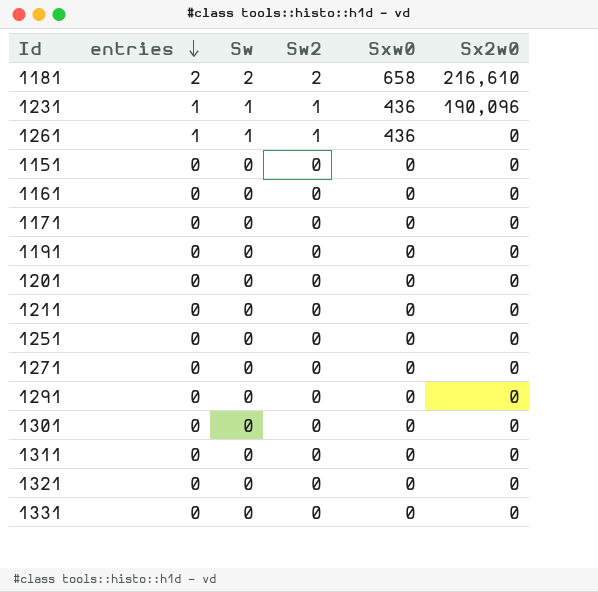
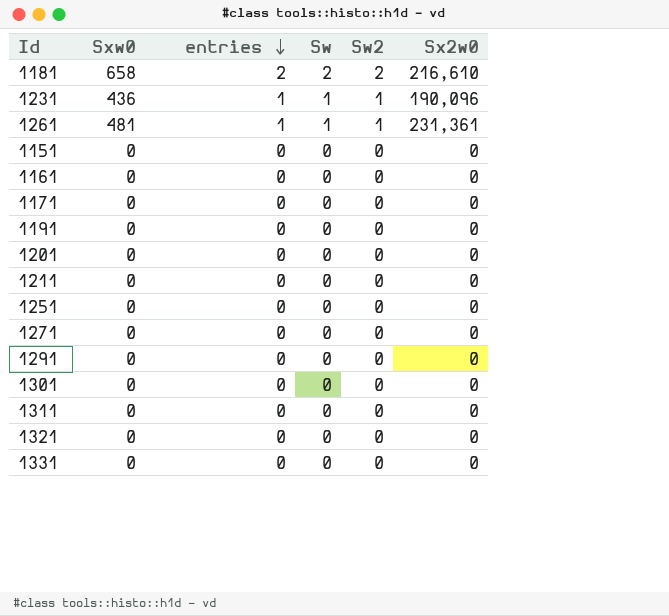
column Sxw0 | position: 5 -> 2
1261 | Sxw0: 436 -> 481
1261 | Sx2w0: 0 -> 231,361

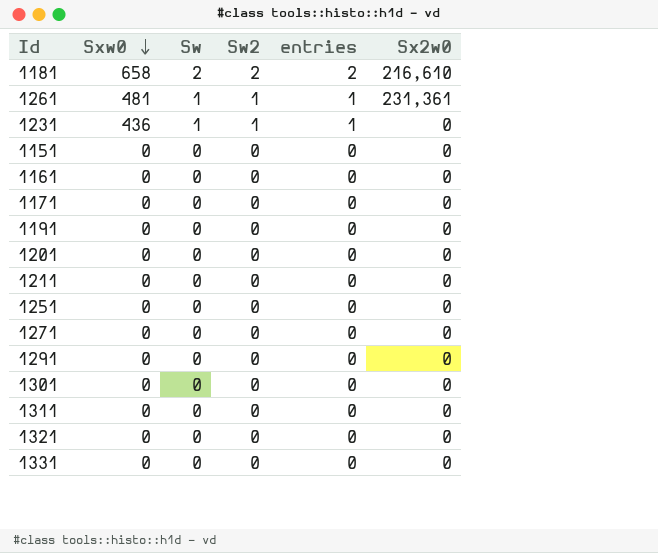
row order: entries descending -> Sxw0 descending
column entries | position: 3 -> 5
1231 | Sx2w0: 190,096 -> 0

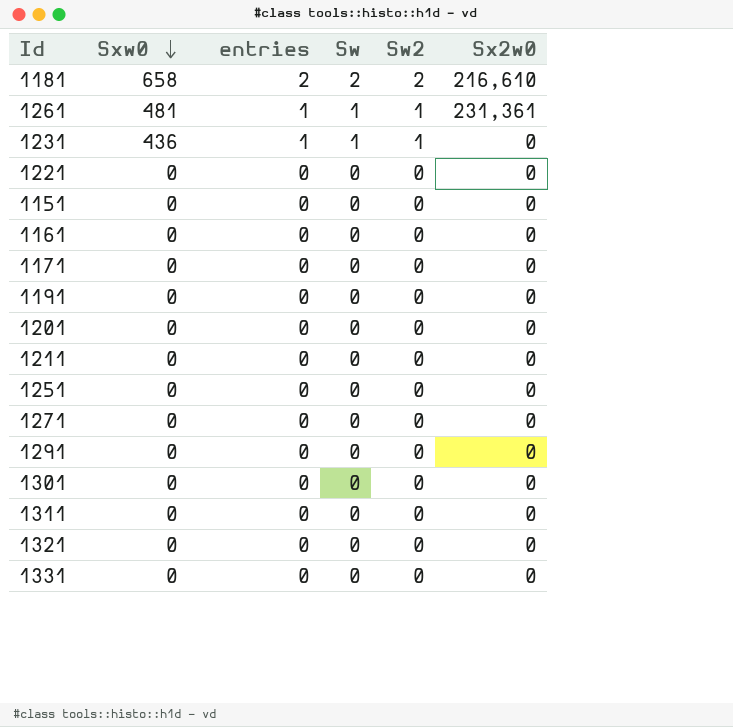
column entries | position: 5 -> 3
row 1221: none -> 0 | 0 | 0 | 0 | 0

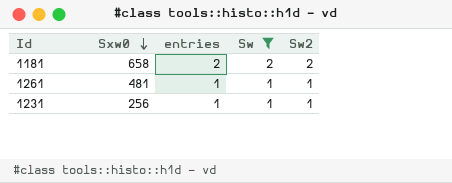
filter: none -> Sw != 0
column Sx2w0 | position: 6 -> none
1231 | Sxw0: 436 -> 256

